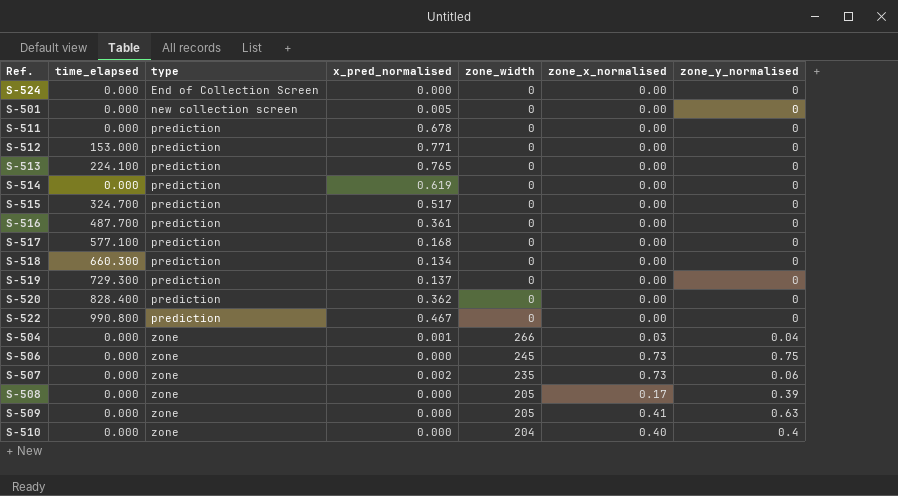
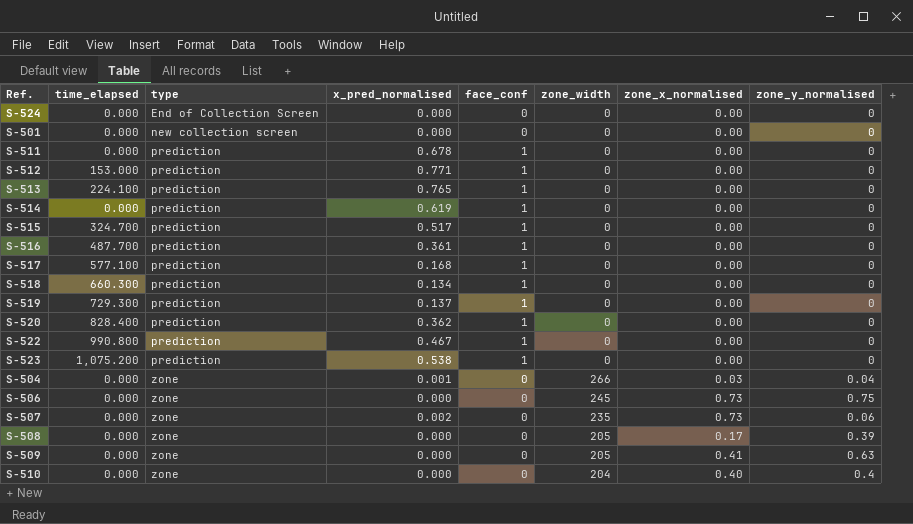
column face_conf | position: none -> 5
S-501 | x_pred_normalised: 0.005 -> 0.000
row S-523: none -> 1,075.200 | prediction | 0.538 | 1 | 0 | 0.00 | 0

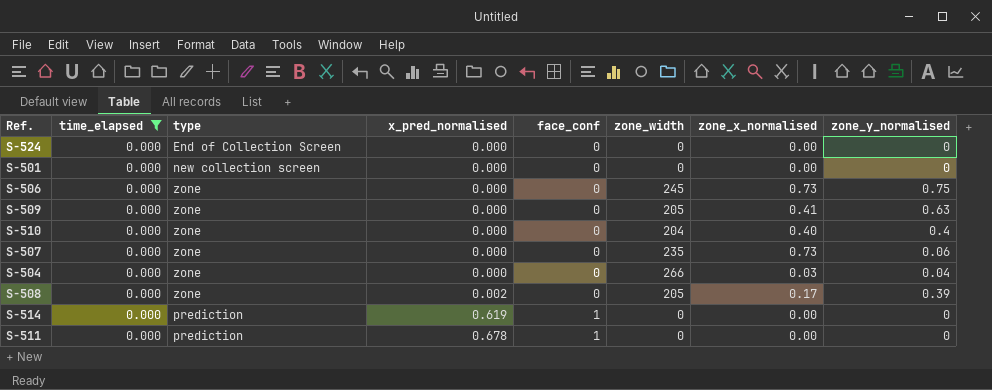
filter: none -> time_elapsed = 0.000
row order: type ascending -> x_pred_normalised ascending
S-507 | x_pred_normalised: 0.002 -> 0.000
S-504 | x_pred_normalised: 0.001 -> 0.000
S-508 | x_pred_normalised: 0.000 -> 0.002

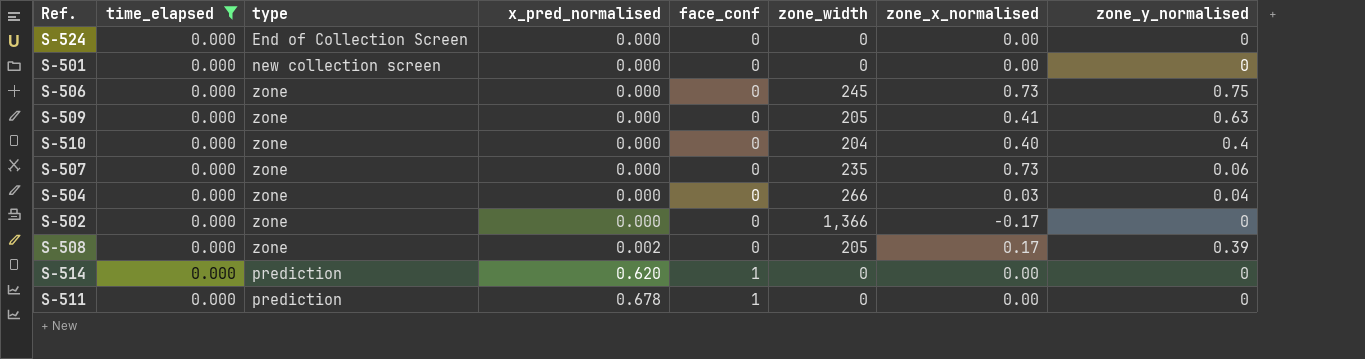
row S-502: none -> 0.000 | zone | 0.000 | 0 | 1,366 | -0.17 | 0
S-514 | x_pred_normalised: 0.619 -> 0.620

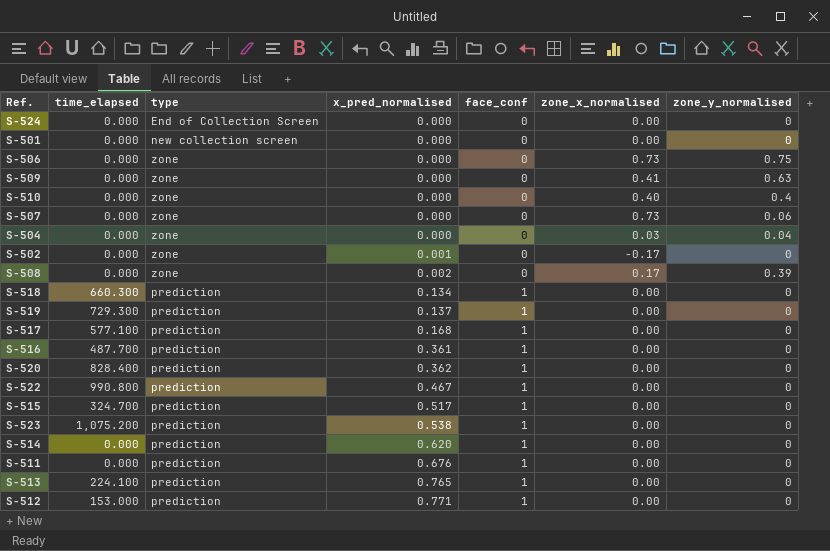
filter: time_elapsed = 0.000 -> none
column zone_width | position: 6 -> none
S-502 | x_pred_normalised: 0.000 -> 0.001
S-511 | x_pred_normalised: 0.678 -> 0.676

